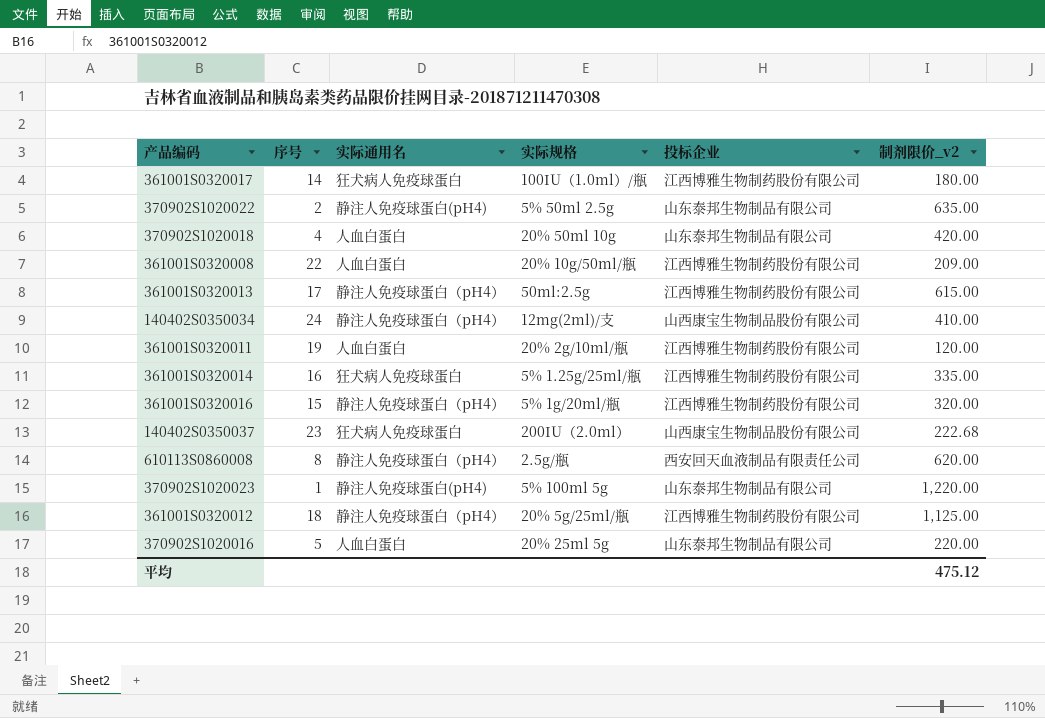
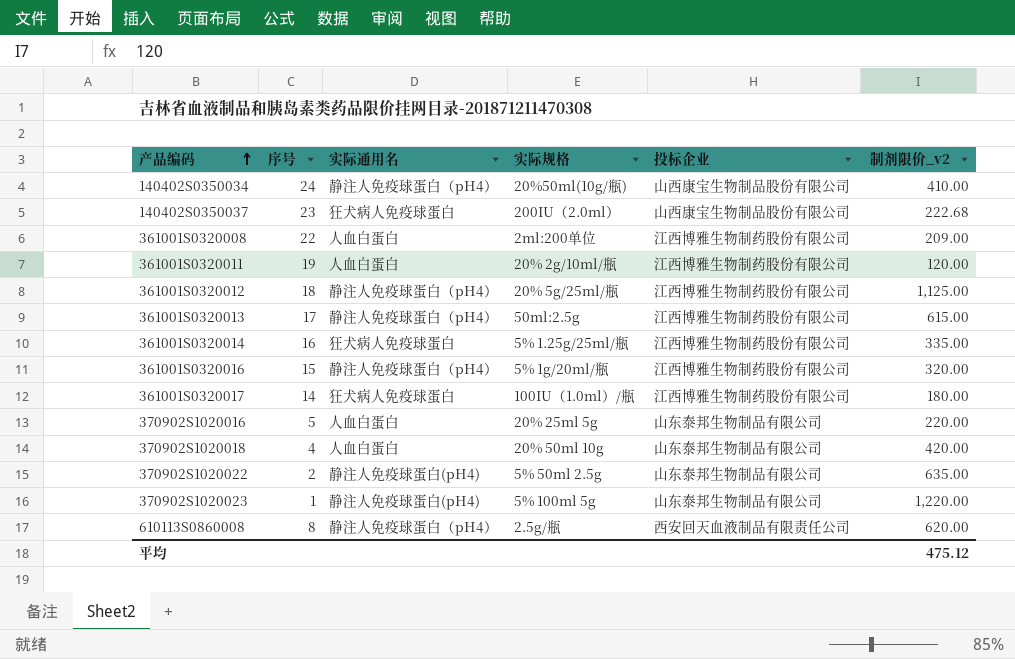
row order: none -> 产品编码 ascending
140402S0350034 | 实际规格: 12mg(2ml)/支 -> 20%50ml(10g/瓶)
361001S0320008 | 实际规格: 20% 10g/50ml/瓶 -> 2ml:200单位

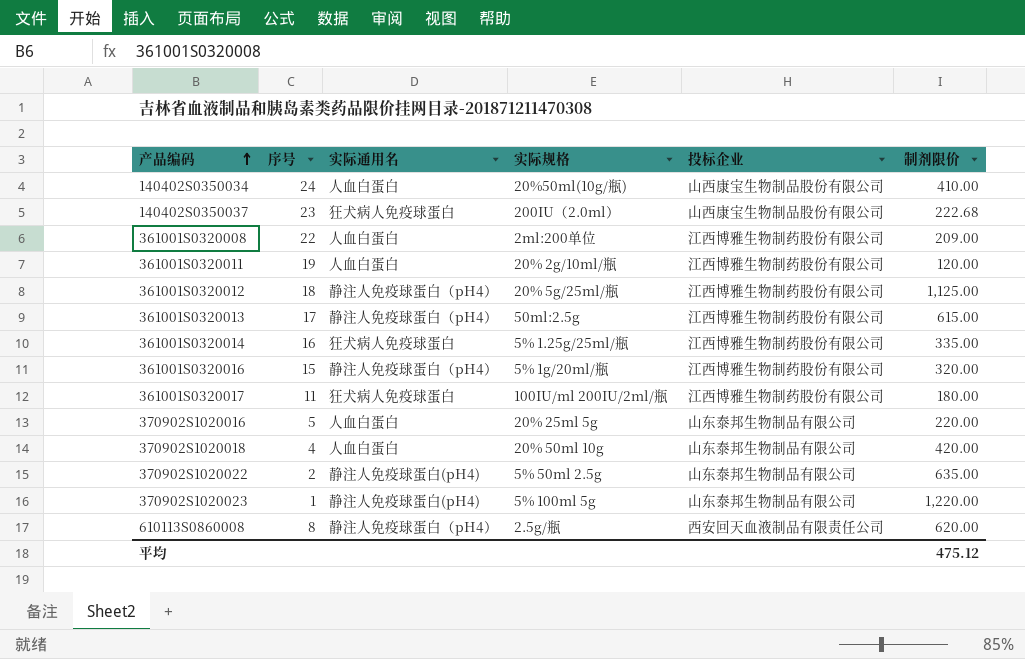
column name: 制剂限价_v2 -> 制剂限价
140402S0350034 | 实际通用名: 静注人免疫球蛋白（pH4） -> 人血白蛋白
361001S0320017 | 序号: 14 -> 11
361001S0320017 | 实际规格: 100IU（1.0ml）/瓶 -> 100IU/ml 200IU/2ml/瓶

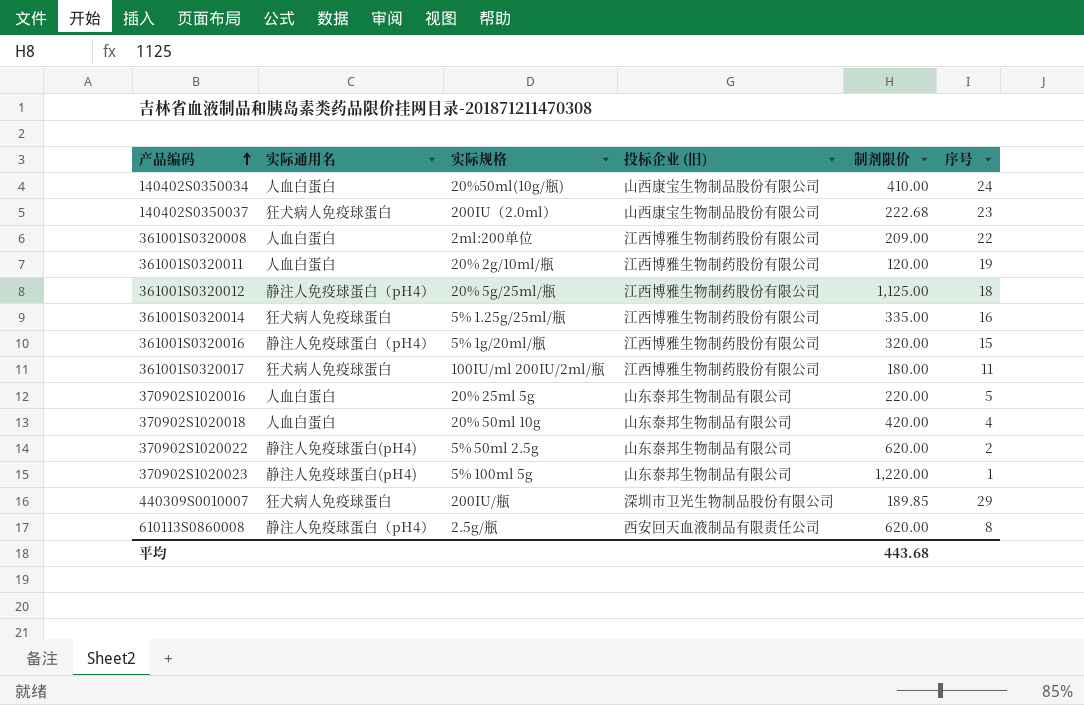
column name: 投标企业 -> 投标企业 (旧)
column 序号 | position: 2 -> 6
row 361001S0320013: 17 | 静注人免疫球蛋白（pH4） | 50ml:2.5g | 江西博雅生物制药股份有限公司 | 615.00 -> none
370902S1020022 | 制剂限价: 635.00 -> 620.00
row 440309S0010007: none -> 狂犬病人免疫球蛋白 | 200IU/瓶 | 深圳市卫光生物制品股份有限公司 | 189.85 | 29
平均 | 制剂限价: 475.12 -> 443.68

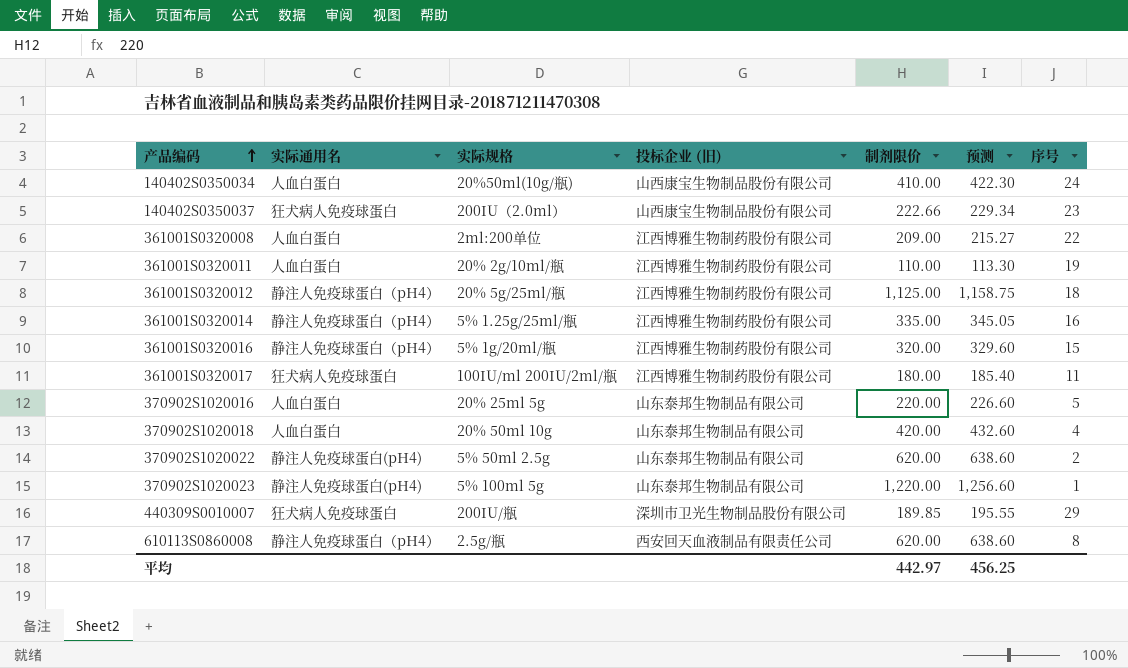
column 预测 | formula: none -> [制剂限价] * 1.03
140402S0350037 | 制剂限价: 222.68 -> 222.66
361001S0320011 | 制剂限价: 120.00 -> 110.00
361001S0320014 | 实际通用名: 狂犬病人免疫球蛋白 -> 静注人免疫球蛋白（pH4）
平均 | 制剂限价: 443.68 -> 442.97

